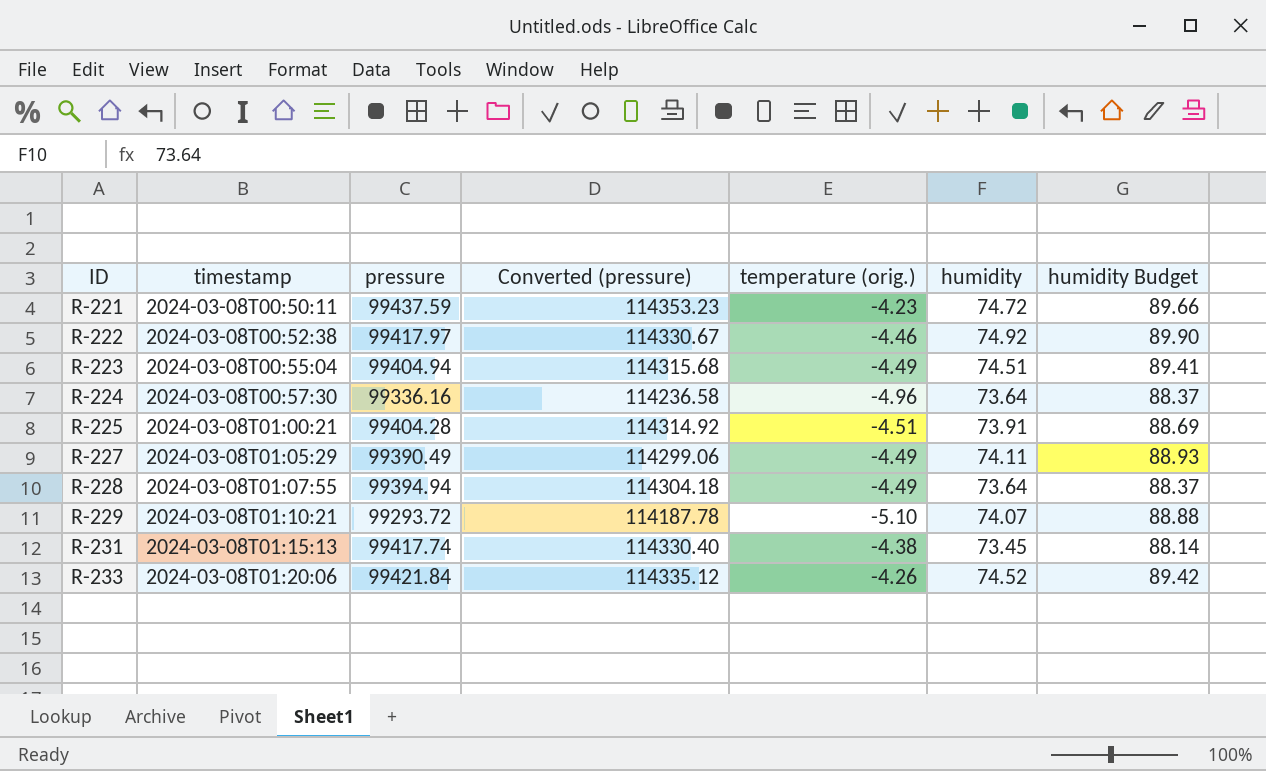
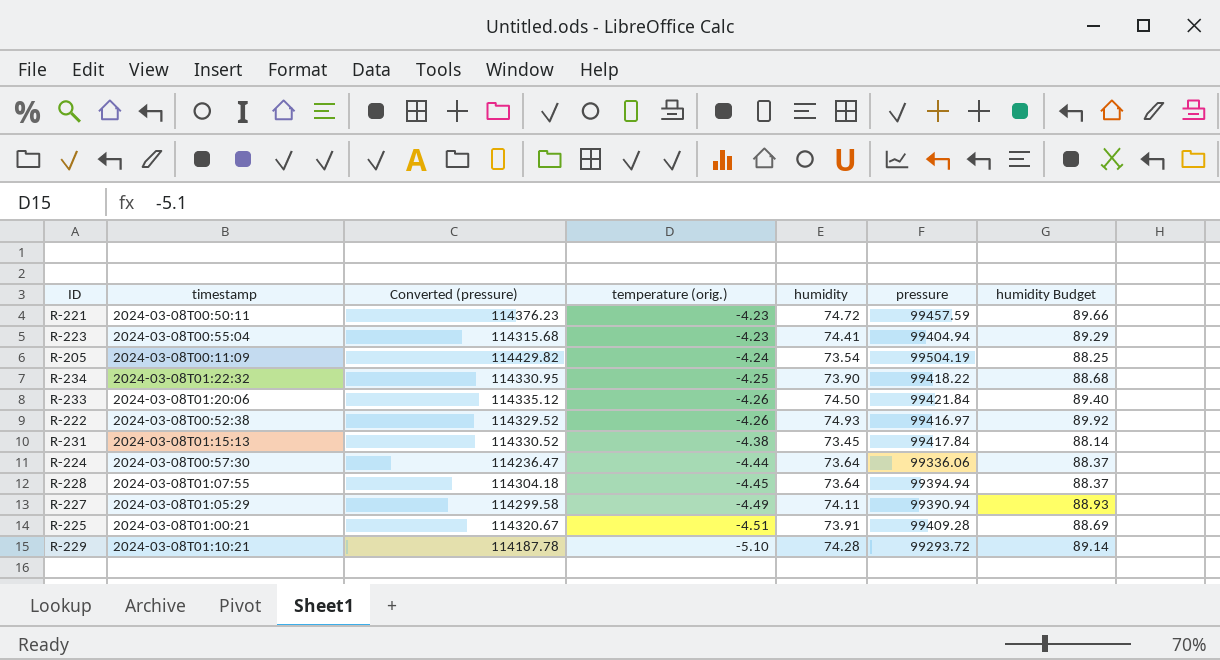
row order: ID ascending -> temperature (orig.) descending
column pressure | position: 3 -> 6
R-221 | Converted (pressure): 114353.23 -> 114376.23
R-221 | pressure: 99437.59 -> 99457.59
R-223 | temperature (orig.): -4.49 -> -4.23
R-223 | humidity: 74.51 -> 74.41
R-223 | humidity Budget: 89.41 -> 89.29
row R-205: none -> 2024-03-08T00:11:09 | 114429.82 | -4.24 | 73.54 | 99504.19 | 88.25
row R-234: none -> 2024-03-08T01:22:32 | 114330.95 | -4.25 | 73.90 | 99418.22 | 88.68
R-233 | humidity: 74.52 -> 74.50
R-233 | humidity Budget: 89.42 -> 89.40
R-222 | Converted (pressure): 114330.67 -> 114329.52
R-222 | temperature (orig.): -4.46 -> -4.26
R-222 | humidity: 74.92 -> 74.93
R-222 | pressure: 99417.97 -> 99416.97
R-222 | humidity Budget: 89.90 -> 89.92
R-231 | Converted (pressure): 114330.40 -> 114330.52
R-231 | pressure: 99417.74 -> 99417.84
R-224 | Converted (pressure): 114236.58 -> 114236.47
R-224 | temperature (orig.): -4.96 -> -4.44
R-224 | pressure: 99336.16 -> 99336.06
R-228 | temperature (orig.): -4.49 -> -4.45
R-227 | Converted (pressure): 114299.06 -> 114299.58
R-227 | pressure: 99390.49 -> 99390.94
R-225 | Converted (pressure): 114314.92 -> 114320.67
R-225 | pressure: 99404.28 -> 99409.28
R-229 | humidity: 74.07 -> 74.28
R-229 | humidity Budget: 88.88 -> 89.14

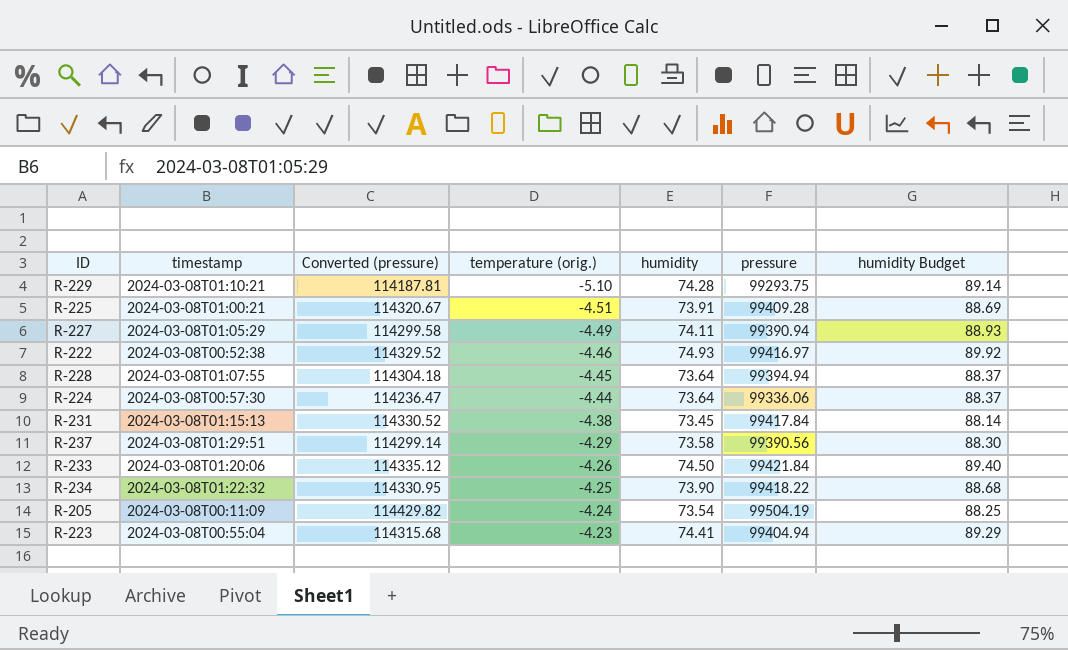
row order: temperature (orig.) descending -> temperature (orig.) ascending
row R-221: 2024-03-08T00:50:11 | 114376.23 | -4.23 | 74.72 | 99457.59 | 89.66 -> none
R-229 | Converted (pressure): 114187.78 -> 114187.81
R-229 | pressure: 99293.72 -> 99293.75
R-222 | temperature (orig.): -4.26 -> -4.46
row R-237: none -> 2024-03-08T01:29:51 | 114299.14 | -4.29 | 73.58 | 99390.56 | 88.30

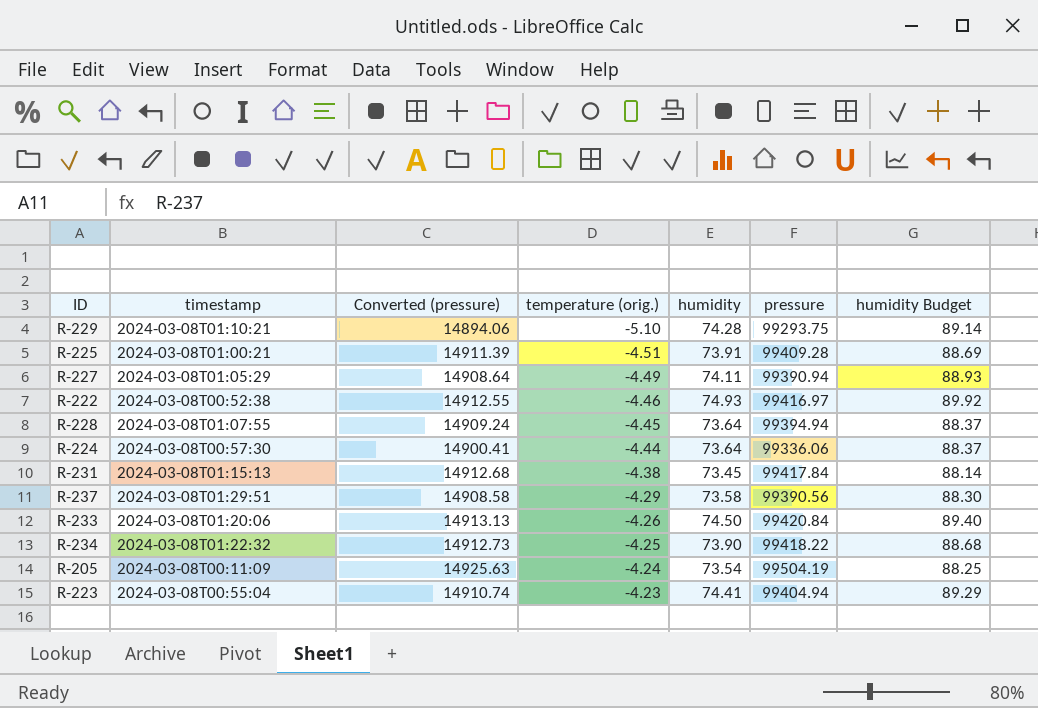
column Converted (pressure) | formula: [pressure] * 1.15 -> [pressure] * 0.15
R-233 | pressure: 99421.84 -> 99420.84

